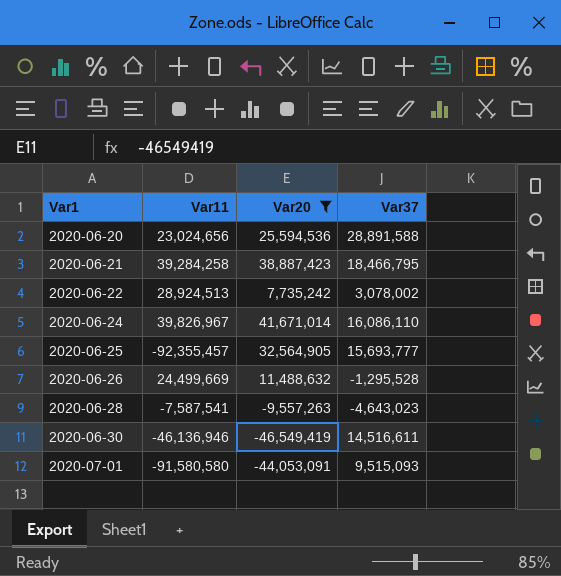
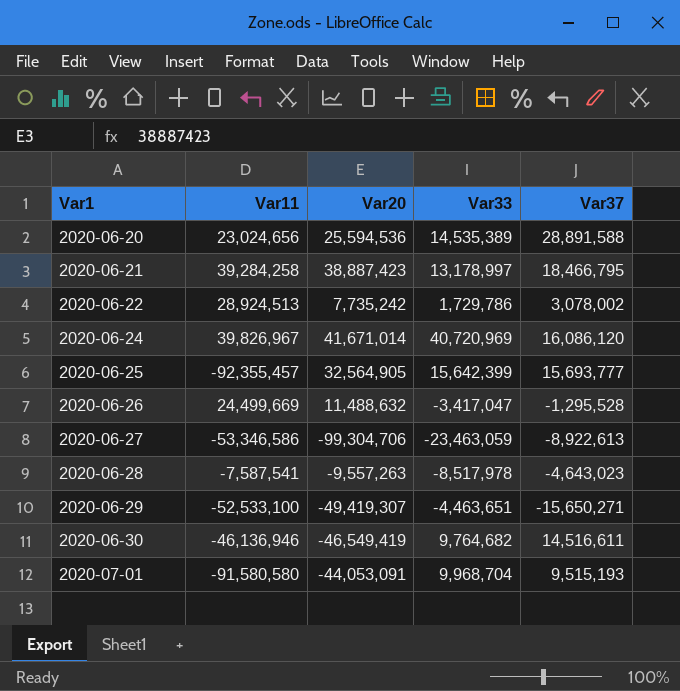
filter: Var20 >= -46,549,419 -> none
column Var33 | position: none -> 4
2020-06-24 | Var37: 16,086,110 -> 16,086,120
2020-07-01 | Var37: 9,515,093 -> 9,515,193

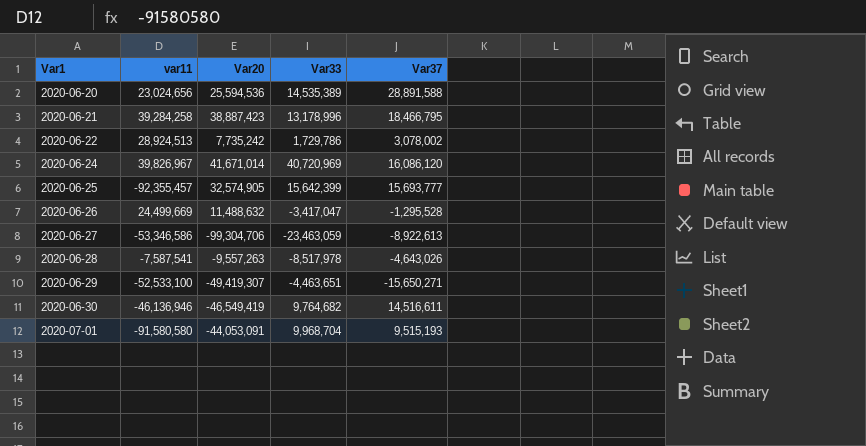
column name: Var11 -> var11
2020-06-21 | Var33: 13,178,997 -> 13,178,996
2020-06-25 | Var20: 32,564,905 -> 32,574,905
2020-06-28 | Var37: -4,643,023 -> -4,643,026

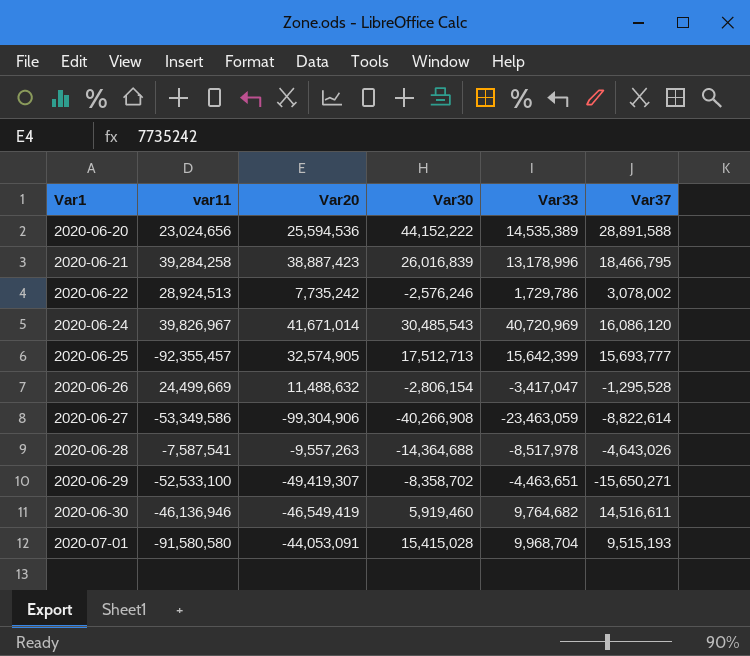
column Var30 | position: none -> 4
2020-06-27 | var11: -53,346,586 -> -53,349,586
2020-06-27 | Var20: -99,304,706 -> -99,304,906
2020-06-27 | Var37: -8,922,613 -> -8,822,614

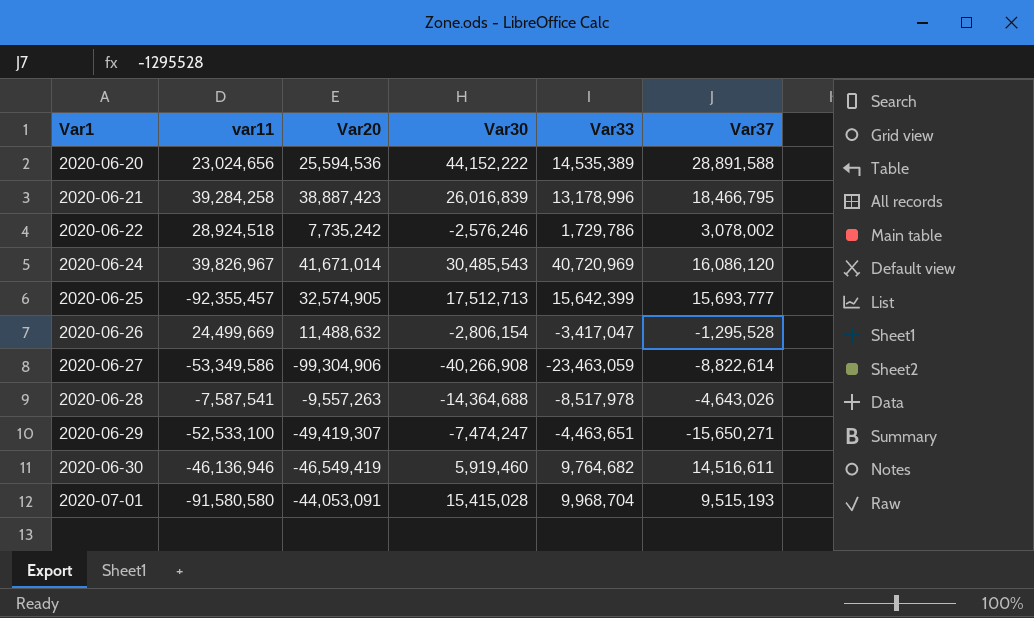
2020-06-22 | var11: 28,924,513 -> 28,924,518
2020-06-29 | Var30: -8,358,702 -> -7,474,247

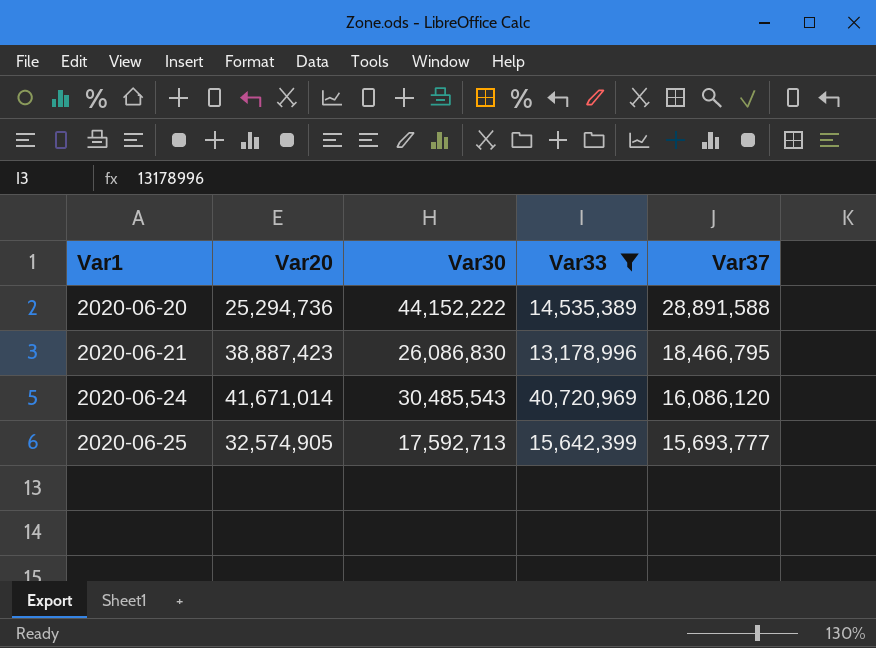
filter: none -> Var33 >= 13,178,996
column var11 | position: 2 -> none
2020-06-20 | Var20: 25,594,536 -> 25,294,736
2020-06-21 | Var30: 26,016,839 -> 26,086,830
2020-06-25 | Var30: 17,512,713 -> 17,592,713

